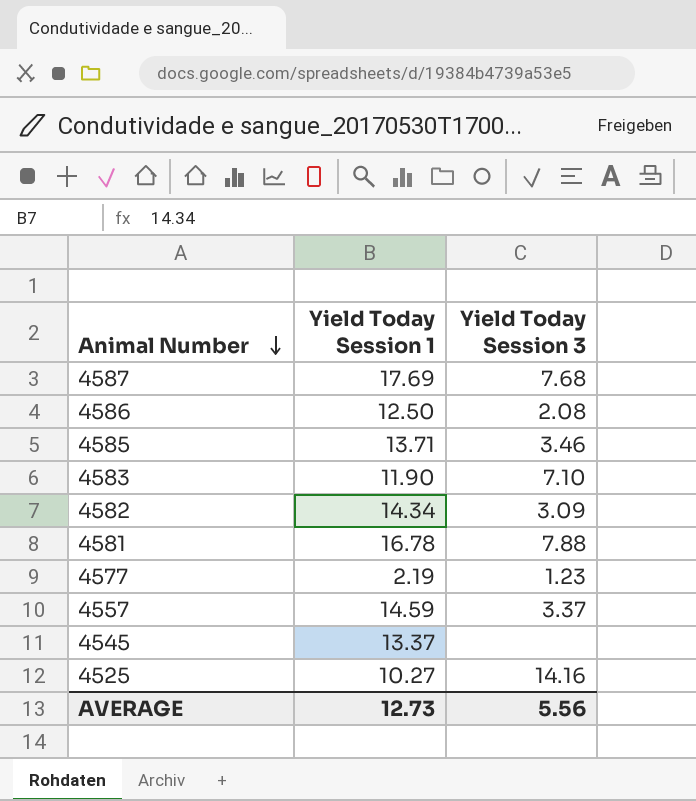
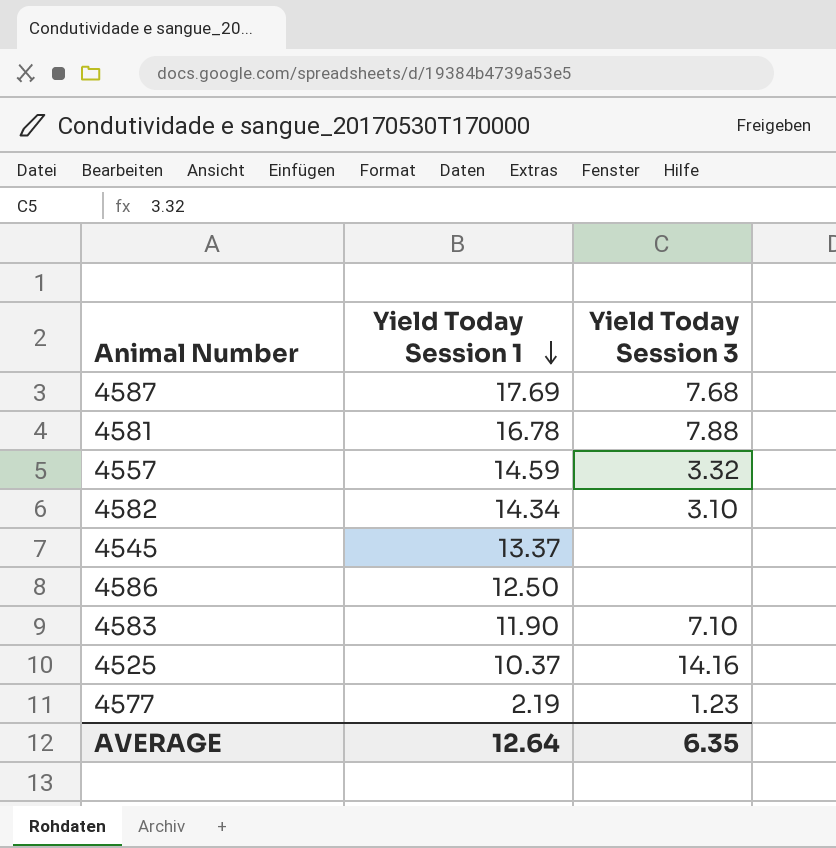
row order: Animal Number descending -> Yield Today Session 1 descending
row 4585: 13.71 | 3.46 -> none
4557 | Yield Today Session 3: 3.37 -> 3.32
4582 | Yield Today Session 3: 3.09 -> 3.10
4586 | Yield Today Session 3: 2.08 -> none
4525 | Yield Today Session 1: 10.27 -> 10.37
AVERAGE | Yield Today Session 1: 12.73 -> 12.64
AVERAGE | Yield Today Session 3: 5.56 -> 6.35

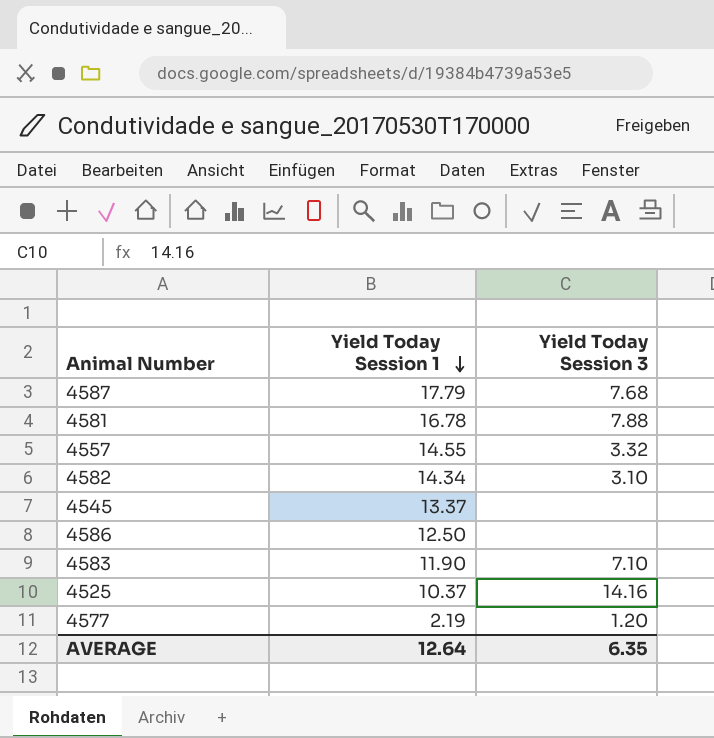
4587 | Yield Today Session 1: 17.69 -> 17.79
4557 | Yield Today Session 1: 14.59 -> 14.55
4577 | Yield Today Session 3: 1.23 -> 1.20

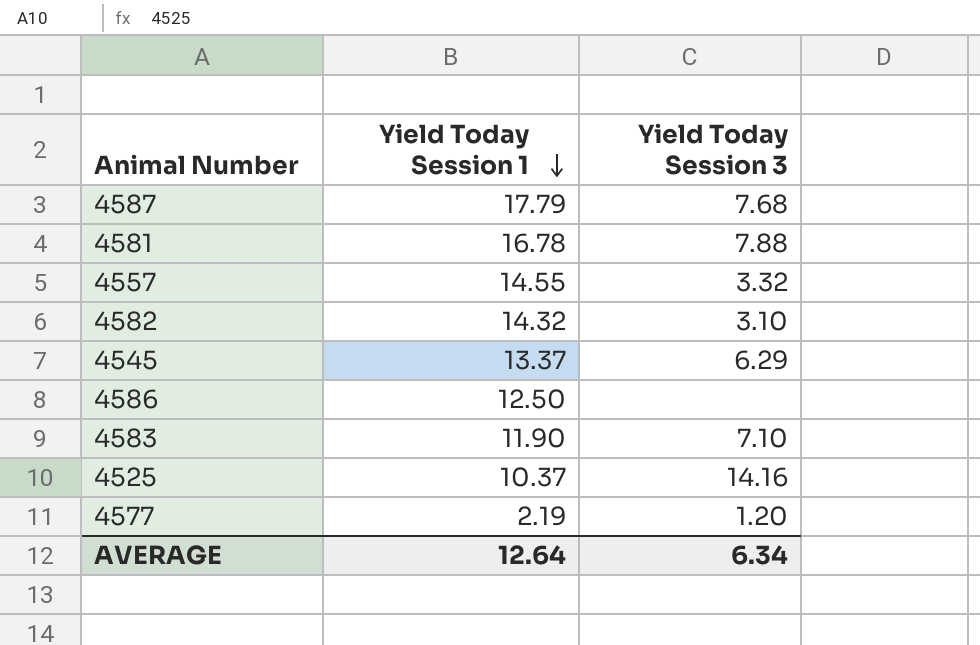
4582 | Yield Today Session 1: 14.34 -> 14.32
4545 | Yield Today Session 3: none -> 6.29
AVERAGE | Yield Today Session 3: 6.35 -> 6.34

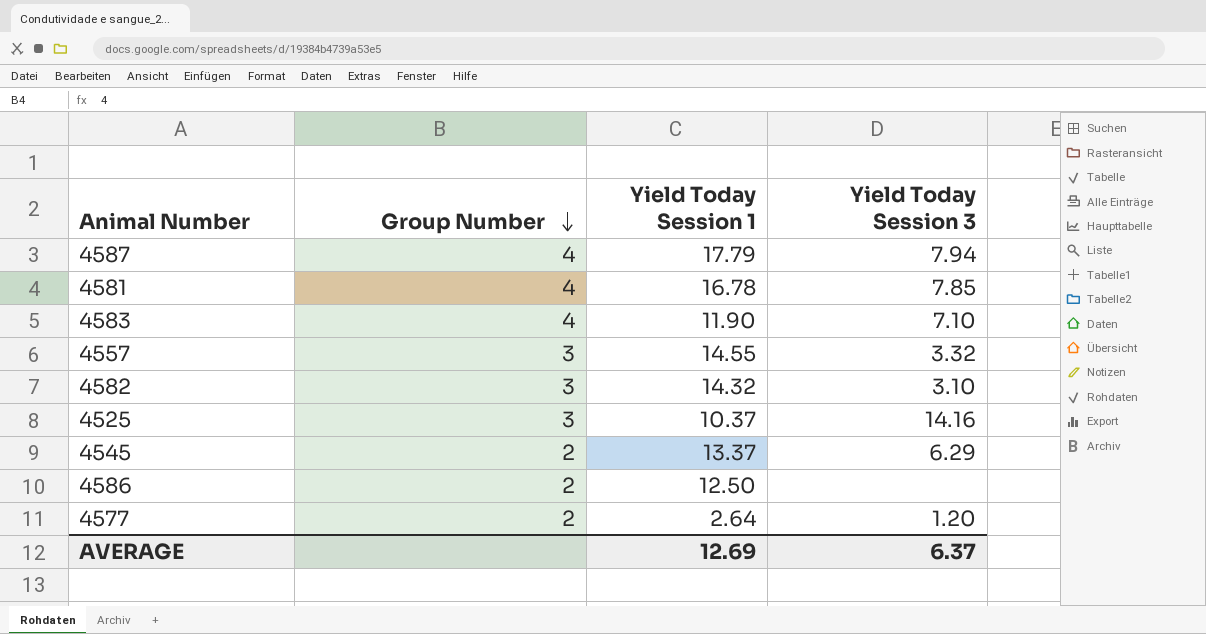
row order: Yield Today Session 1 descending -> Group Number descending
column Group Number | position: none -> 2
4587 | Yield Today Session 3: 7.68 -> 7.94
4581 | Yield Today Session 3: 7.88 -> 7.85
4577 | Yield Today Session 1: 2.19 -> 2.64
AVERAGE | Yield Today Session 1: 12.64 -> 12.69
AVERAGE | Yield Today Session 3: 6.34 -> 6.37

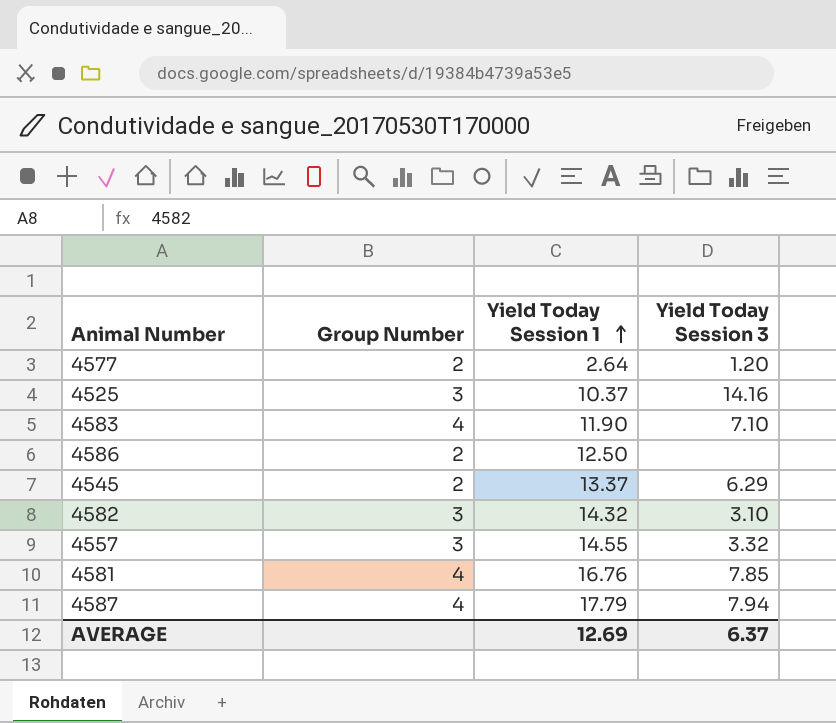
row order: Group Number descending -> Yield Today Session 1 ascending
4581 | Yield Today Session 1: 16.78 -> 16.76

